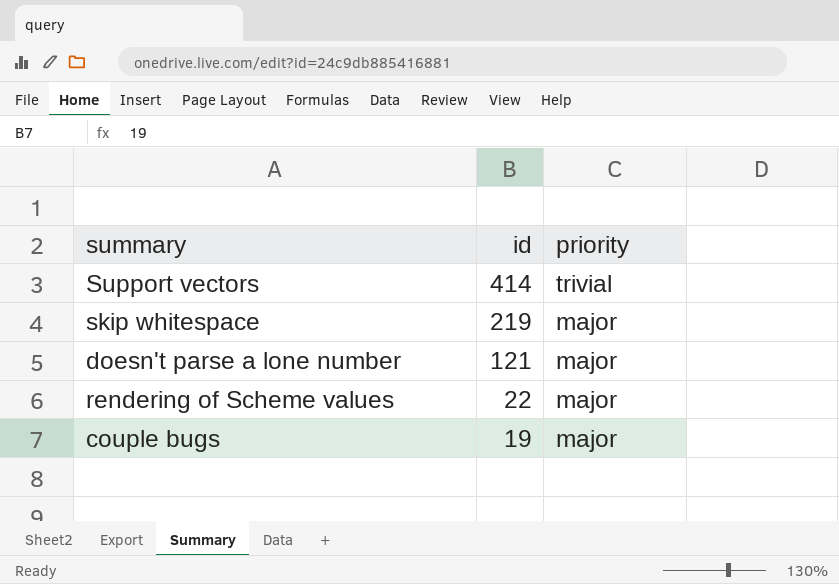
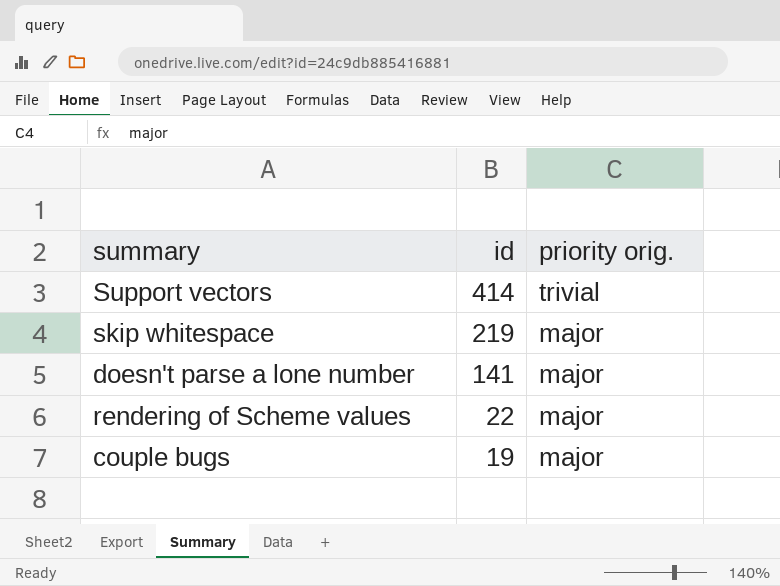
column name: priority -> priority orig.
doesn't parse a lone number | id: 121 -> 141

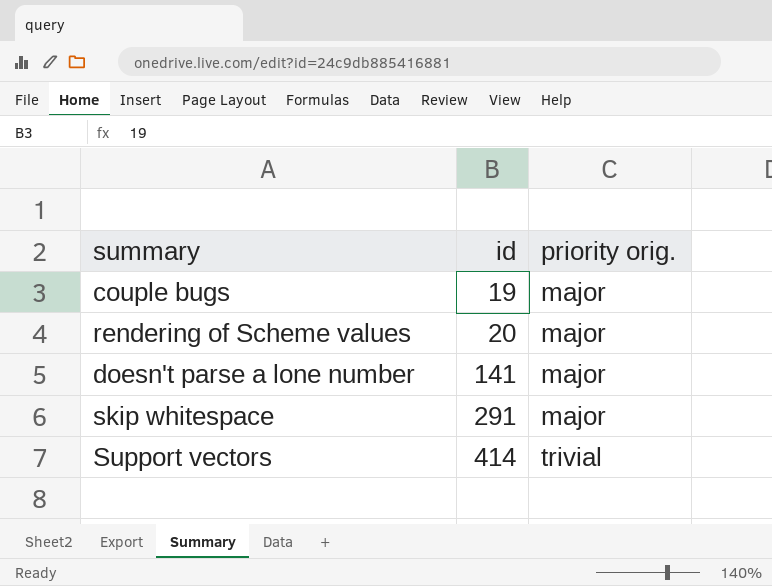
row order: id descending -> id ascending
rendering of Scheme values | id: 22 -> 20
skip whitespace | id: 219 -> 291

